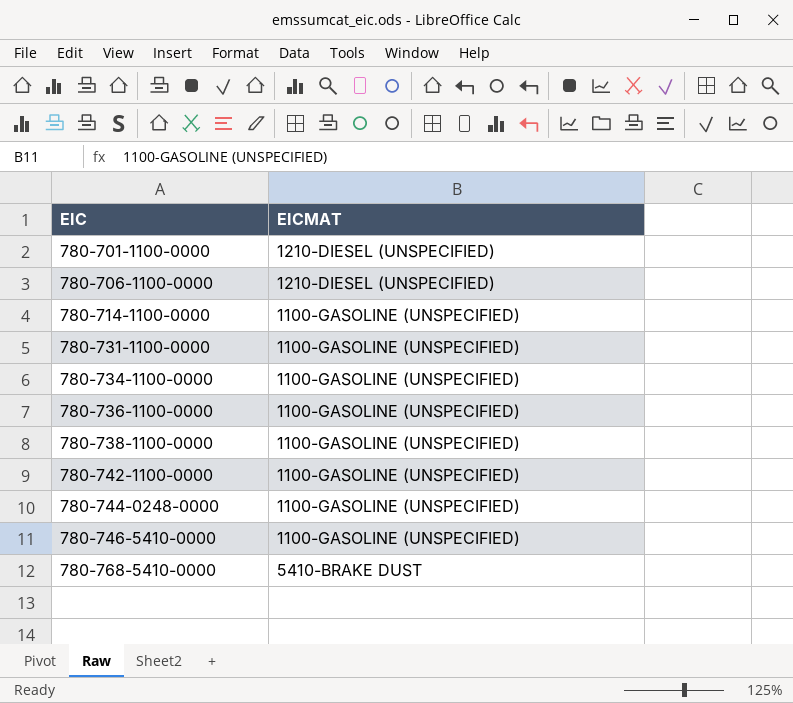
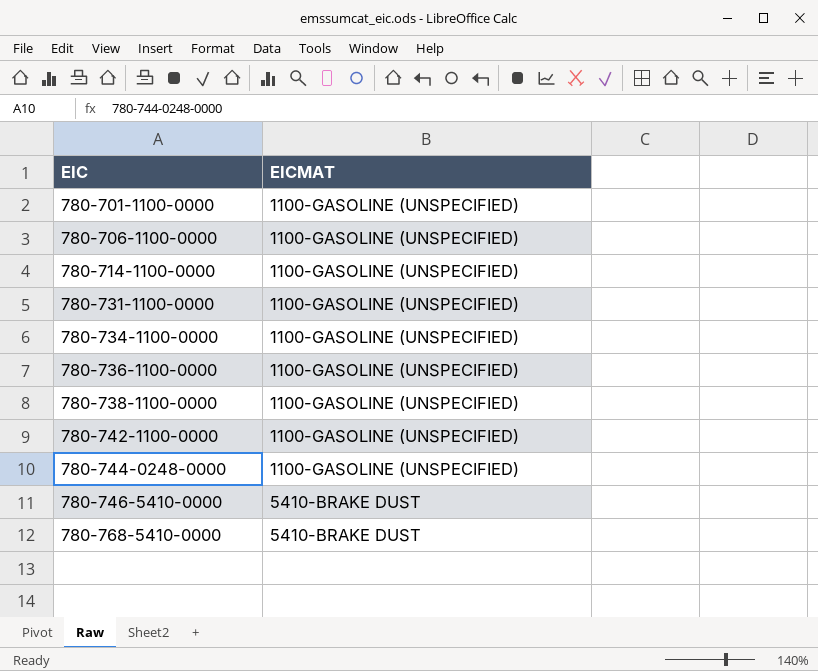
780-701-1100-0000 | EICMAT: 1210-DIESEL (UNSPECIFIED) -> 1100-GASOLINE (UNSPECIFIED)
780-706-1100-0000 | EICMAT: 1210-DIESEL (UNSPECIFIED) -> 1100-GASOLINE (UNSPECIFIED)
780-746-5410-0000 | EICMAT: 1100-GASOLINE (UNSPECIFIED) -> 5410-BRAKE DUST

